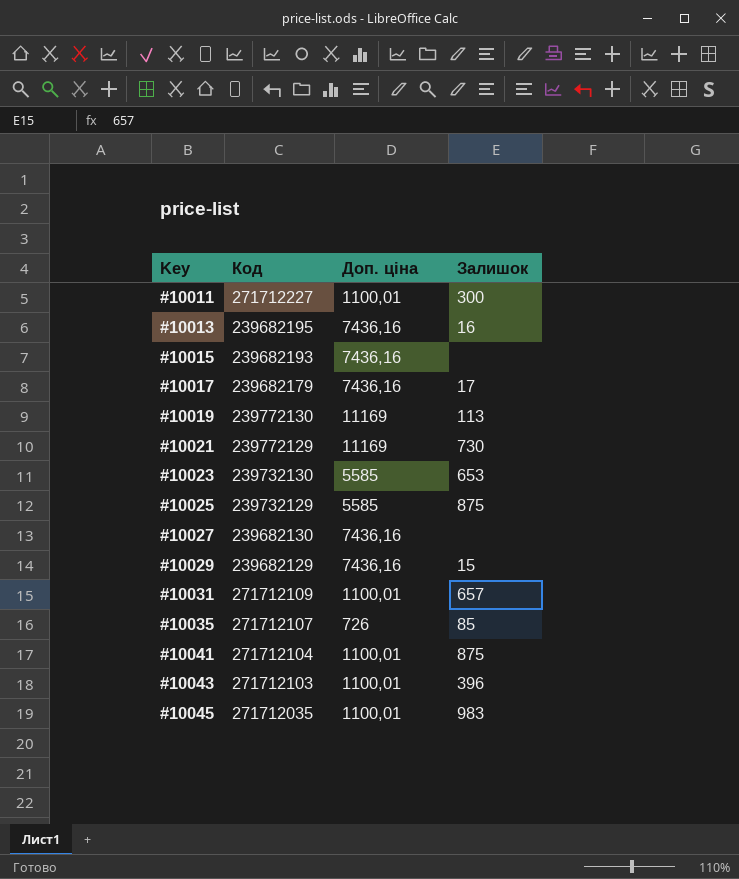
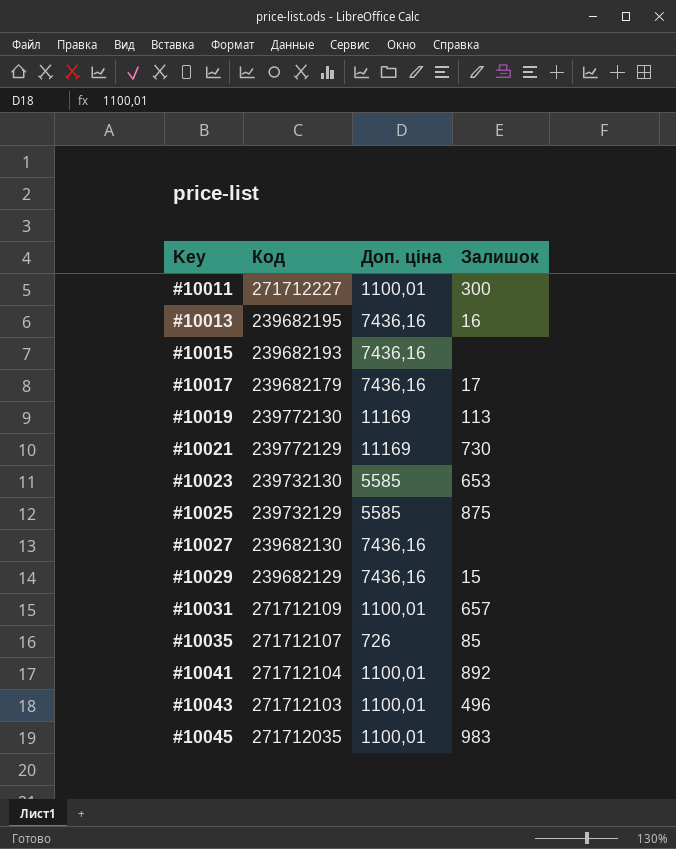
#10041 | Залишок: 875 -> 892
#10043 | Залишок: 396 -> 496

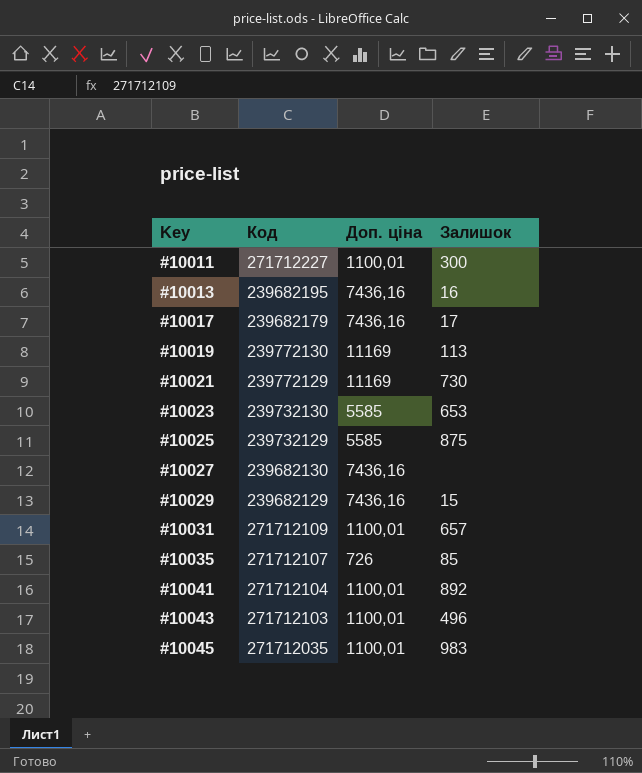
row #10015: 239682193 | 7436,16 | none -> none

